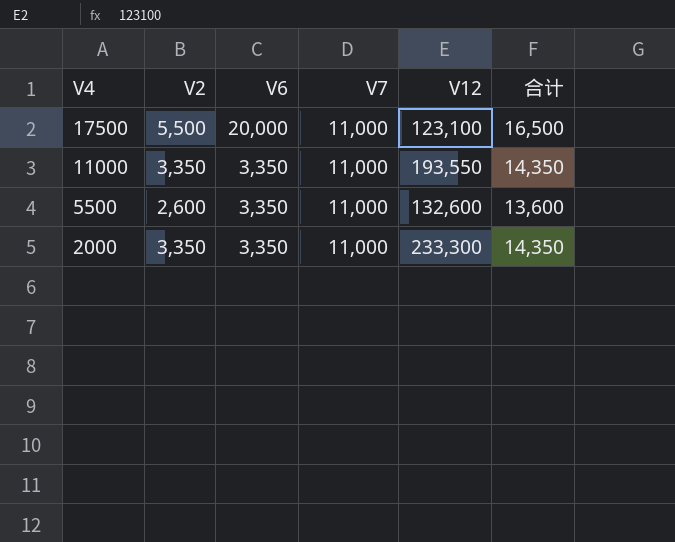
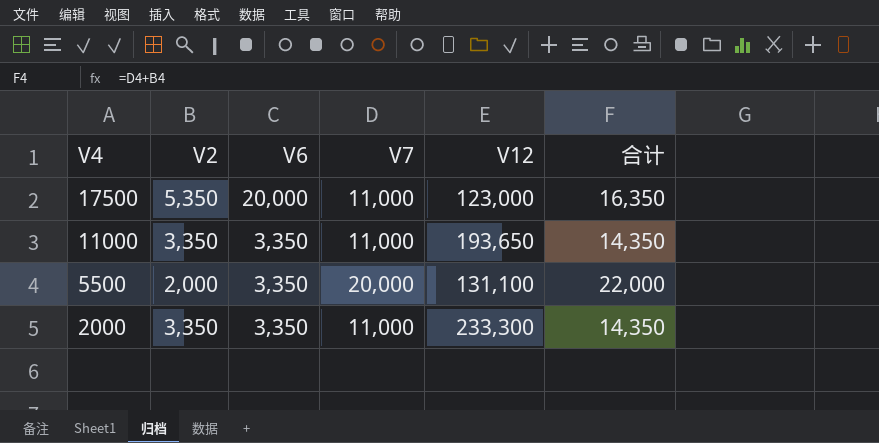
17500 | V2: 5,500 -> 5,350
17500 | V12: 123,100 -> 123,000
17500 | 合计: 16,500 -> 16,350
11000 | V12: 193,550 -> 193,650
5500 | V2: 2,600 -> 2,000
5500 | V7: 11,000 -> 20,000
5500 | V12: 132,600 -> 131,100
5500 | 合计: 13,600 -> 22,000

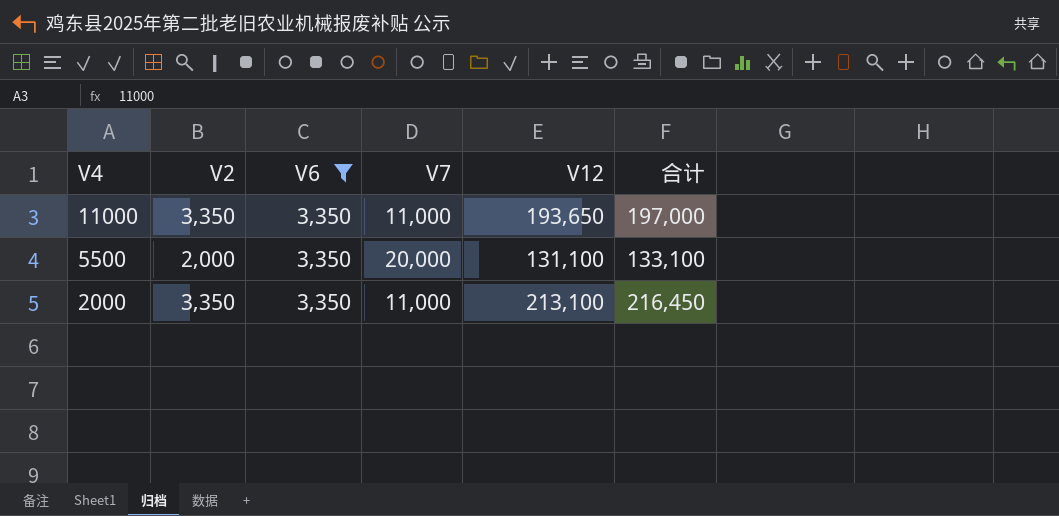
filter: none -> V6 = 3,350
column 合计 | formula: [V2] + [V7] -> [V2] + [V12]
2000 | V12: 233,300 -> 213,100

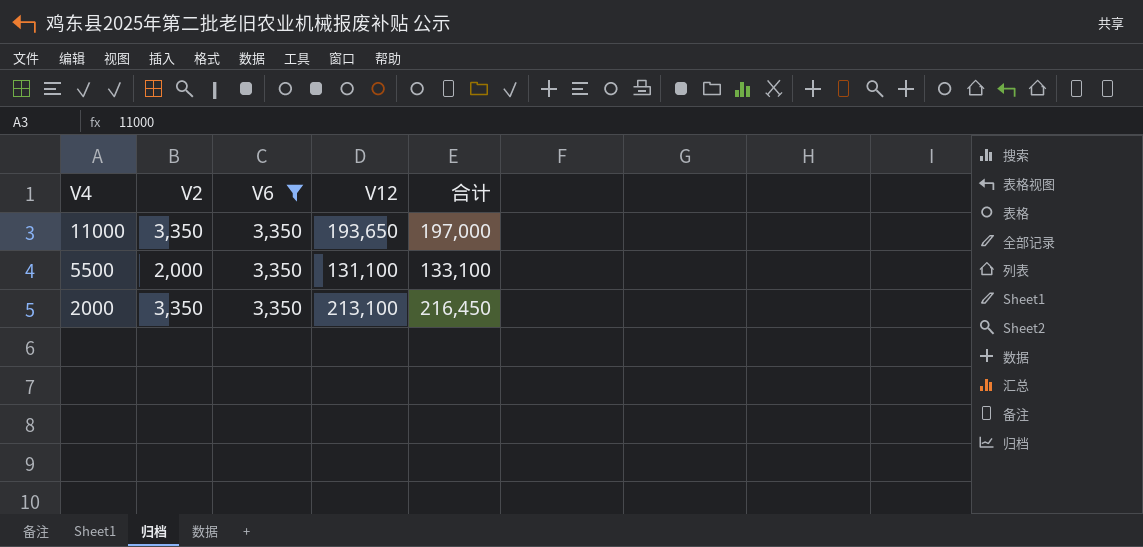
column V7 | position: 4 -> none

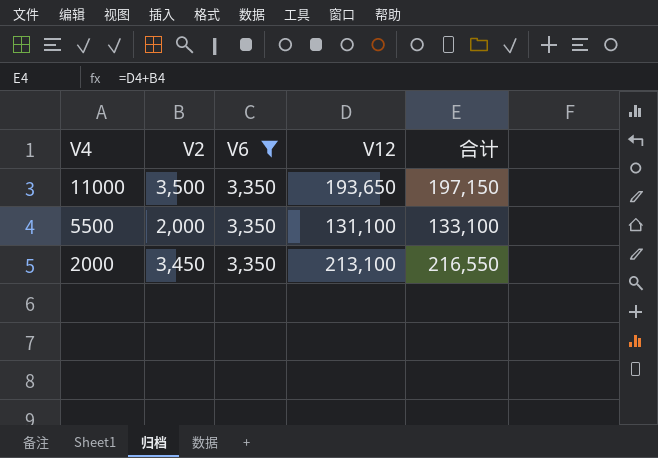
11000 | V2: 3,350 -> 3,500
11000 | 合计: 197,000 -> 197,150
2000 | V2: 3,350 -> 3,450
2000 | 合计: 216,450 -> 216,550

